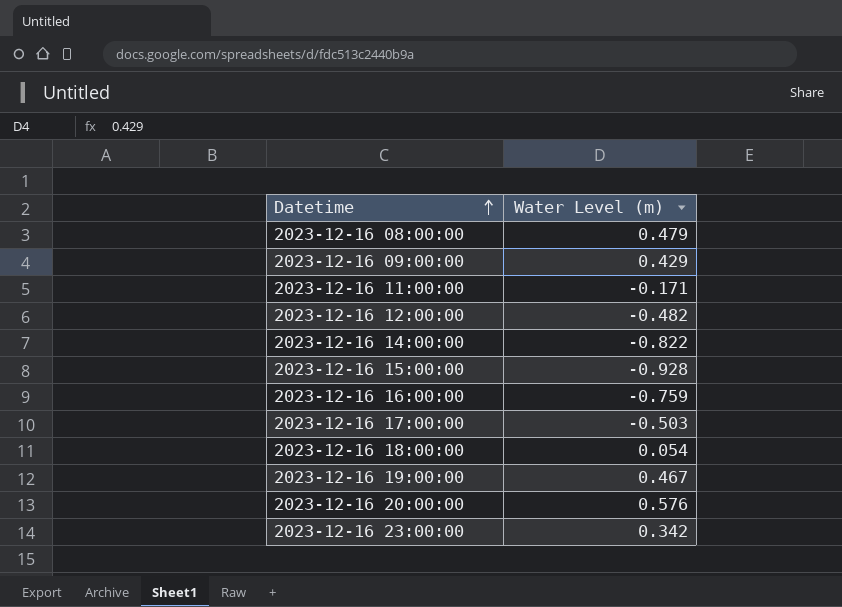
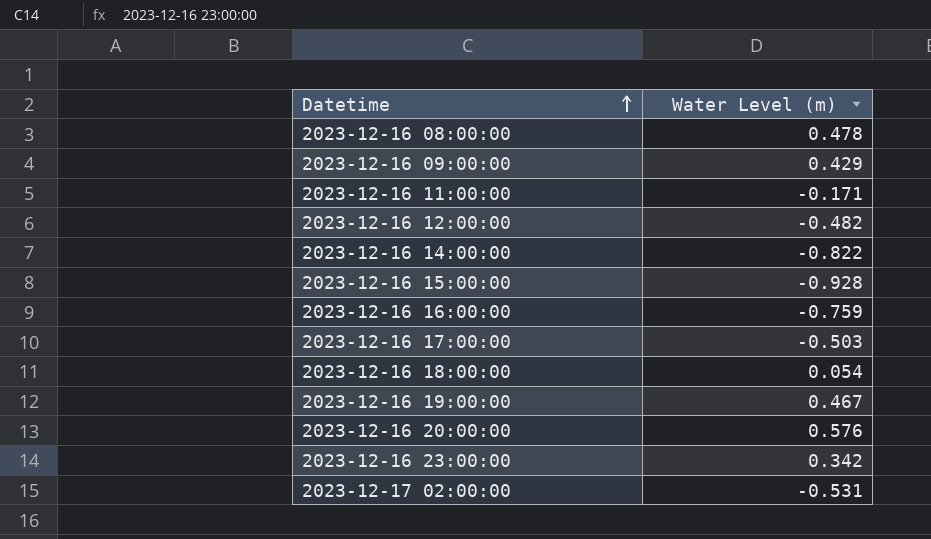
2023-12-16 08:00:00 | Water Level (m): 0.479 -> 0.478
row 2023-12-17 02:00:00: none -> -0.531

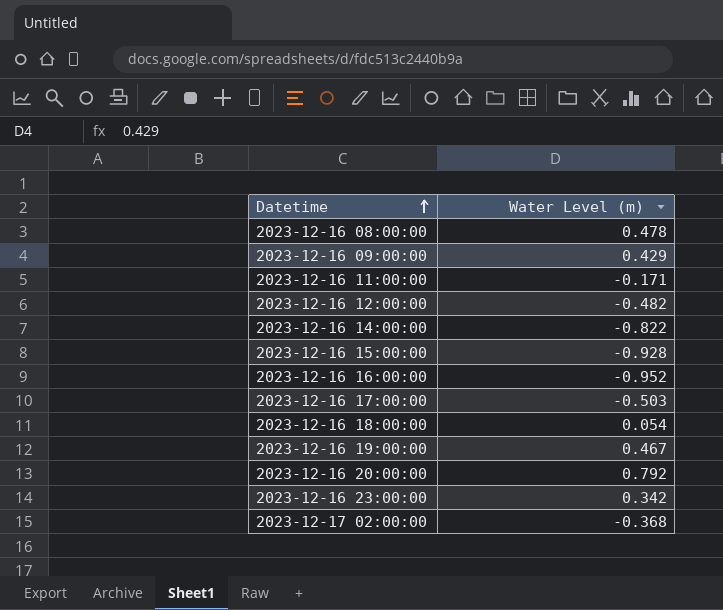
2023-12-16 16:00:00 | Water Level (m): -0.759 -> -0.952
2023-12-16 20:00:00 | Water Level (m): 0.576 -> 0.792
2023-12-17 02:00:00 | Water Level (m): -0.531 -> -0.368

